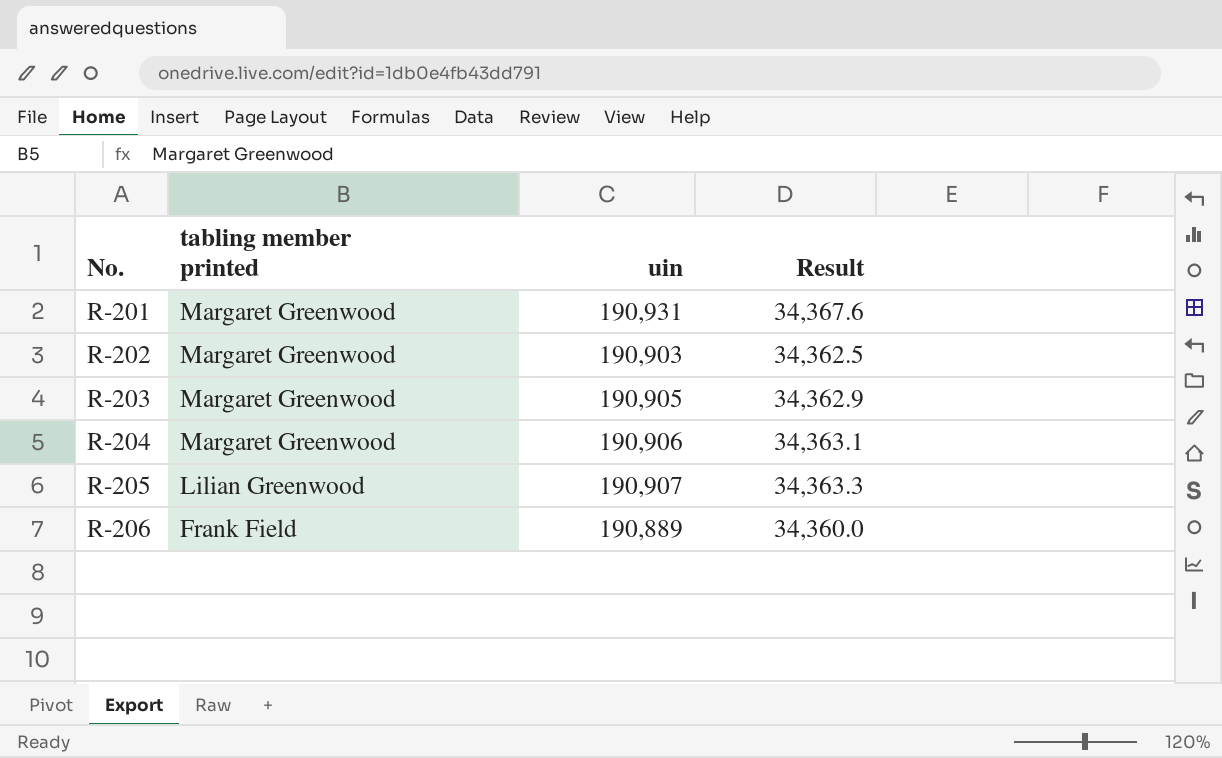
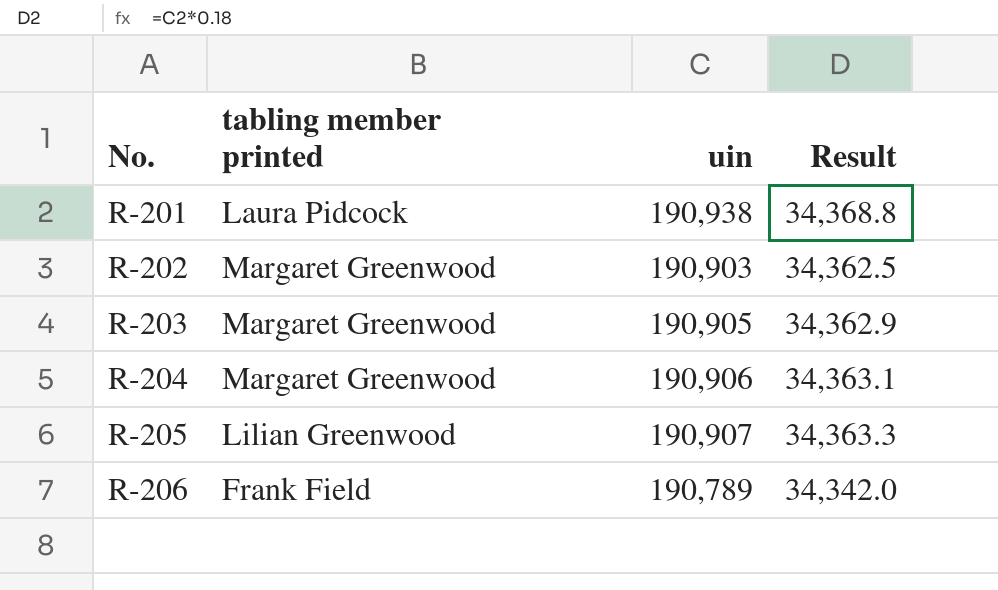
R-201 | tabling member printed: Margaret Greenwood -> Laura Pidcock
R-201 | uin: 190,931 -> 190,938
R-201 | Result: 34,367.6 -> 34,368.8
R-206 | uin: 190,889 -> 190,789
R-206 | Result: 34,360.0 -> 34,342.0

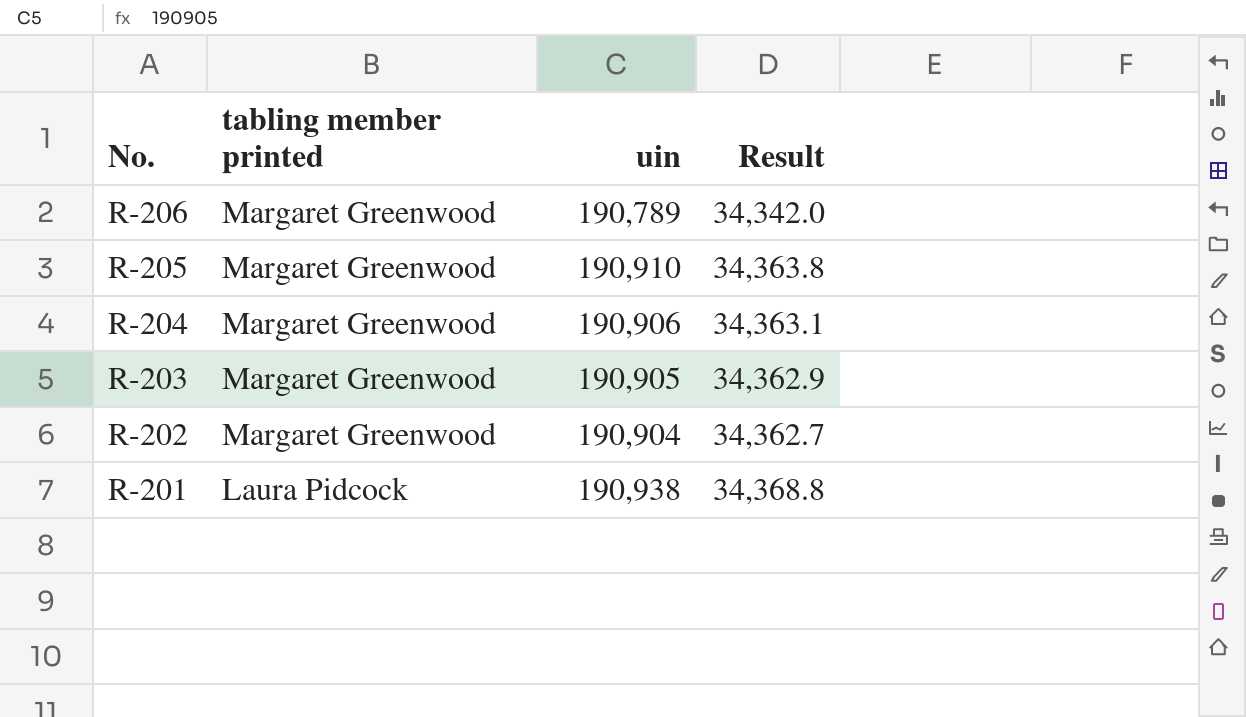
row order: No. ascending -> No. descending
R-206 | tabling member printed: Frank Field -> Margaret Greenwood
R-205 | tabling member printed: Lilian Greenwood -> Margaret Greenwood
R-205 | uin: 190,907 -> 190,910
R-205 | Result: 34,363.3 -> 34,363.8
R-202 | uin: 190,903 -> 190,904
R-202 | Result: 34,362.5 -> 34,362.7

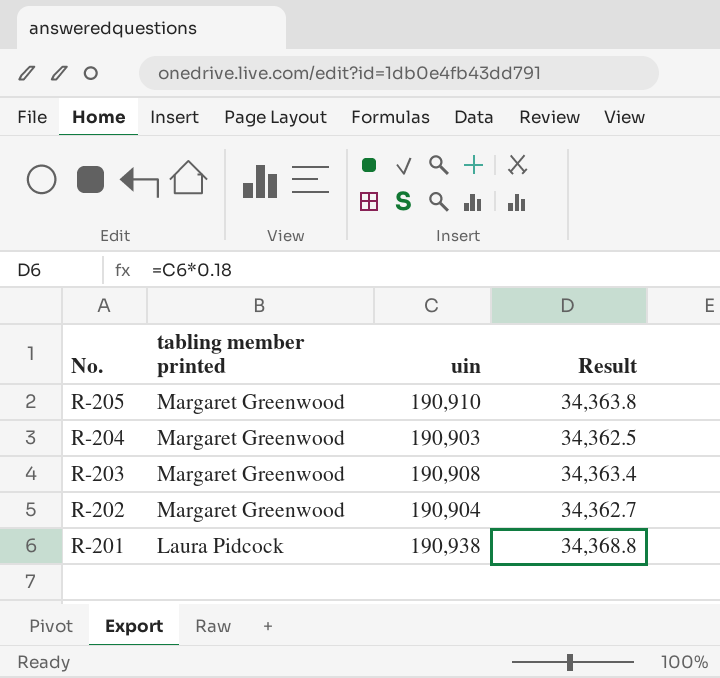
row R-206: Margaret Greenwood | 190,789 | 34,342.0 -> none
R-204 | uin: 190,906 -> 190,903
R-204 | Result: 34,363.1 -> 34,362.5
R-203 | uin: 190,905 -> 190,908
R-203 | Result: 34,362.9 -> 34,363.4

